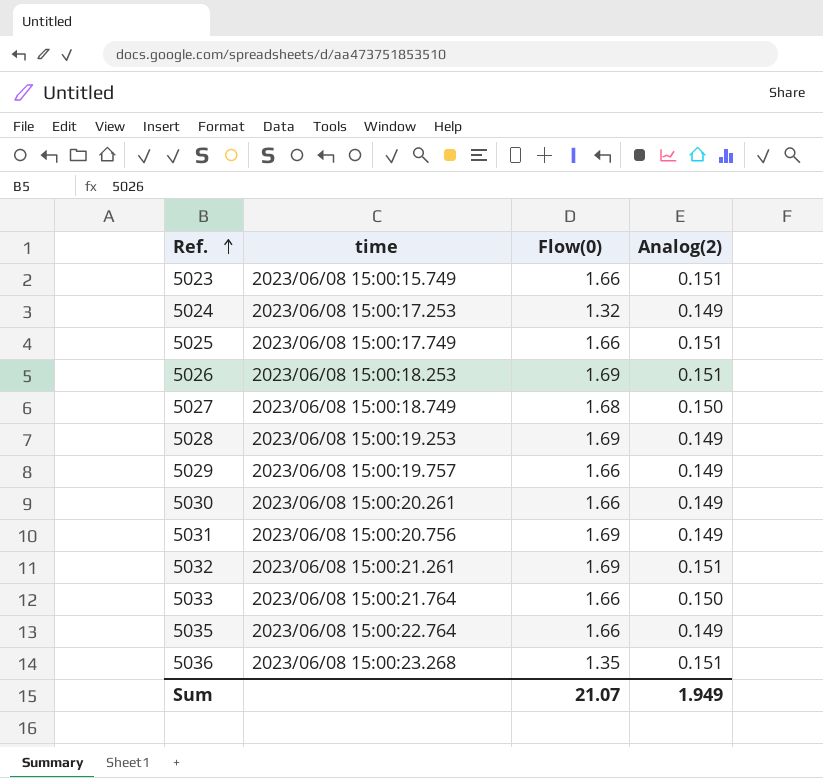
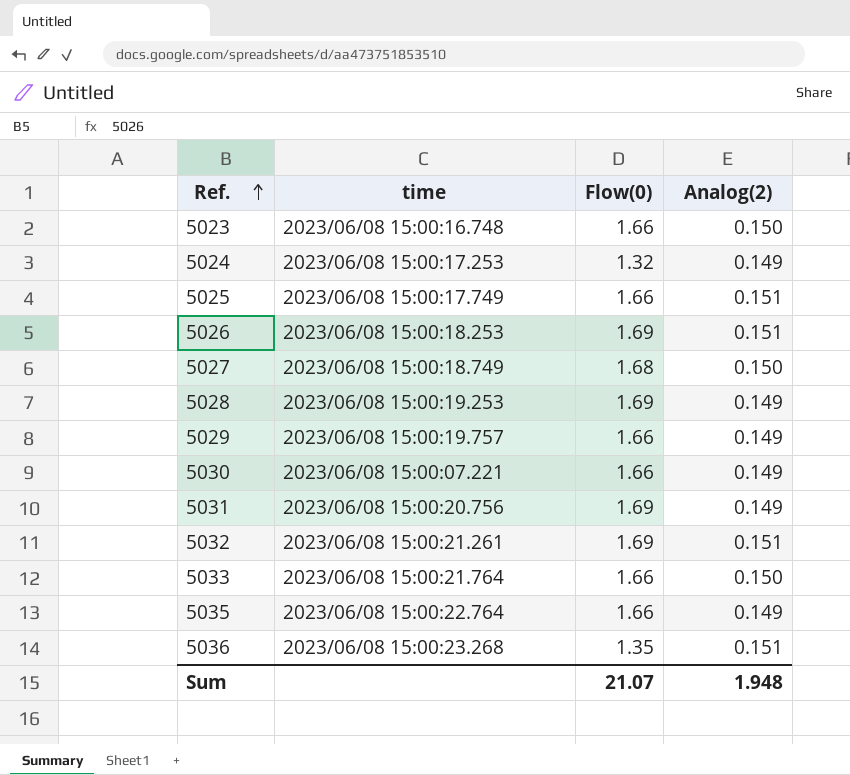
5023 | time: 2023/06/08 15:00:15.749 -> 2023/06/08 15:00:16.748
5023 | Analog(2): 0.151 -> 0.150
5030 | time: 2023/06/08 15:00:20.261 -> 2023/06/08 15:00:07.221
Sum | Analog(2): 1.949 -> 1.948

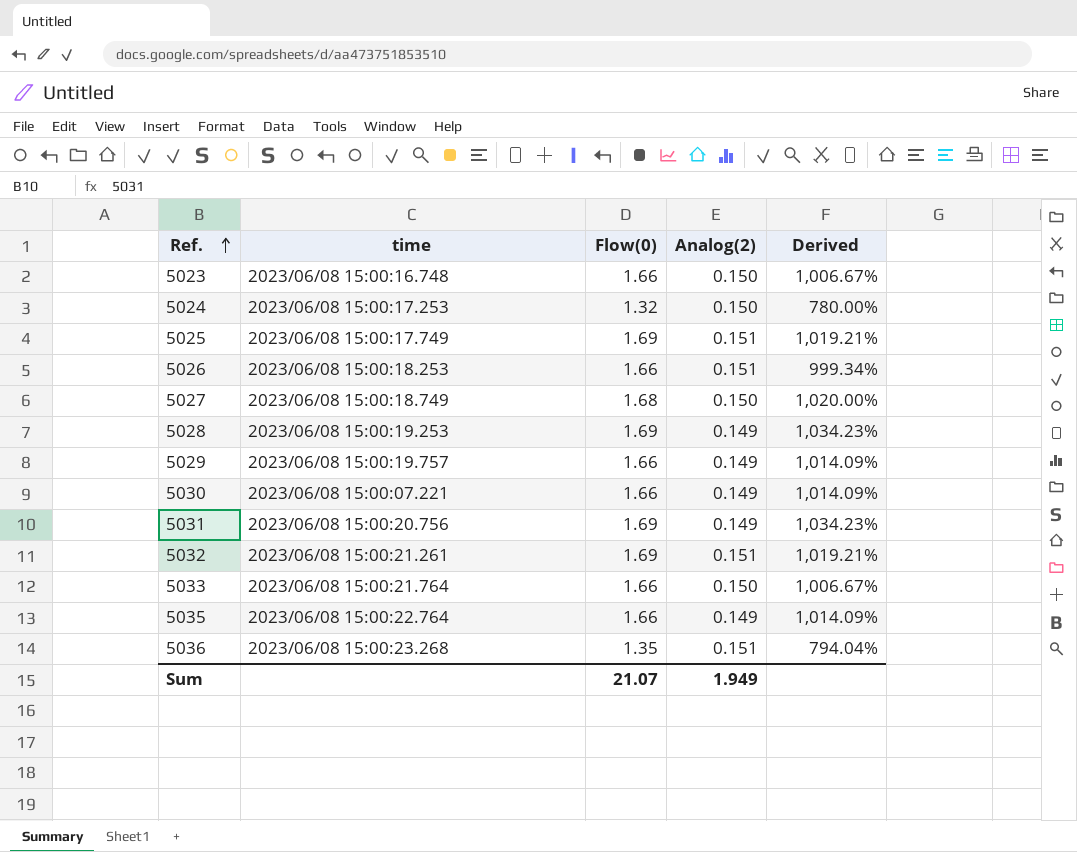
column Derived | formula: none -> ([Flow(0)] - [Analog(2)]) / [Analog(2)]
5024 | Analog(2): 0.149 -> 0.150
5025 | Flow(0): 1.66 -> 1.69
5026 | Flow(0): 1.69 -> 1.66
Sum | Analog(2): 1.948 -> 1.949

